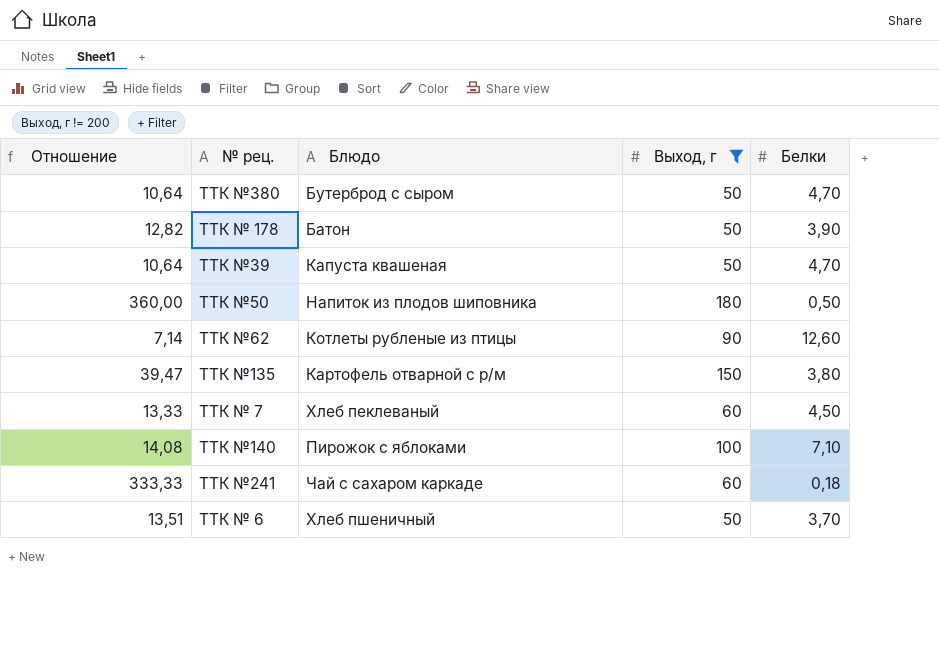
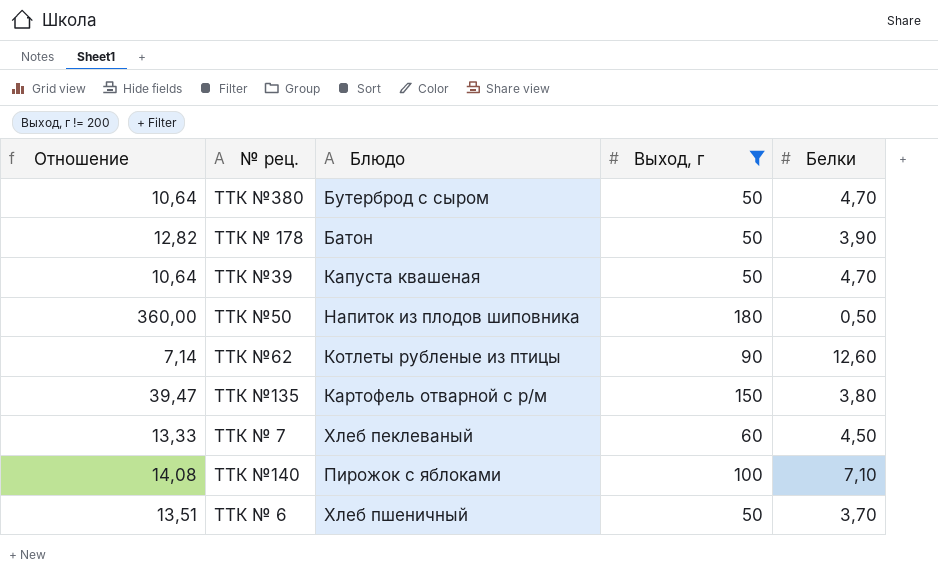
row ТТК №241: 333,33 | Чай с сахаром каркаде | 60 | 0,18 -> none

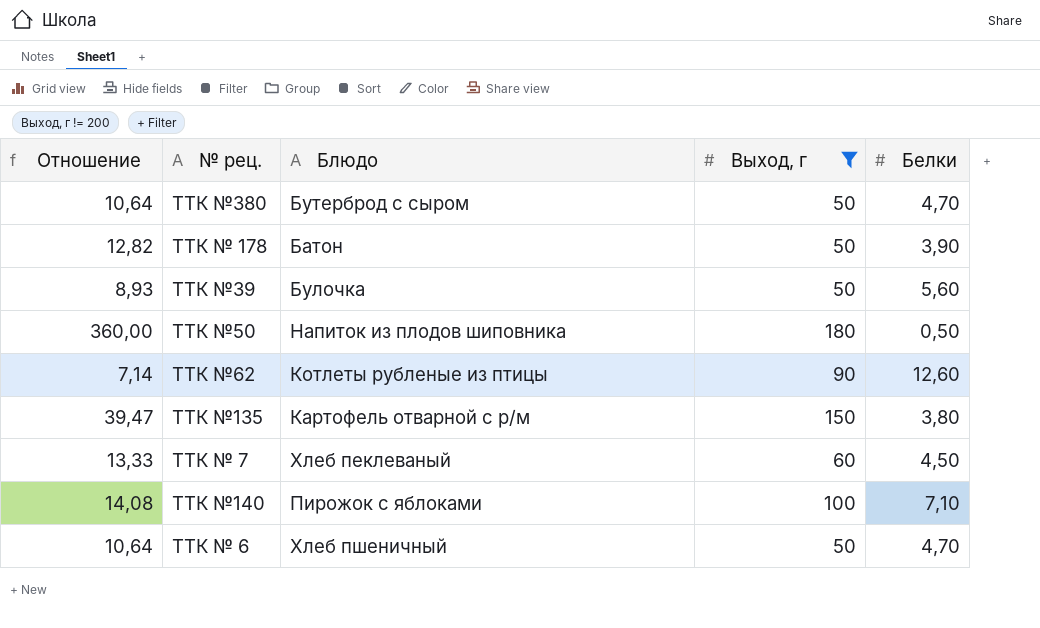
ТТК №39 | Отношение: 10,64 -> 8,93
ТТК №39 | Блюдо: Капуста квашеная -> Булочка
ТТК №39 | Белки: 4,70 -> 5,60
ТТК № 6 | Отношение: 13,51 -> 10,64
ТТК № 6 | Белки: 3,70 -> 4,70

